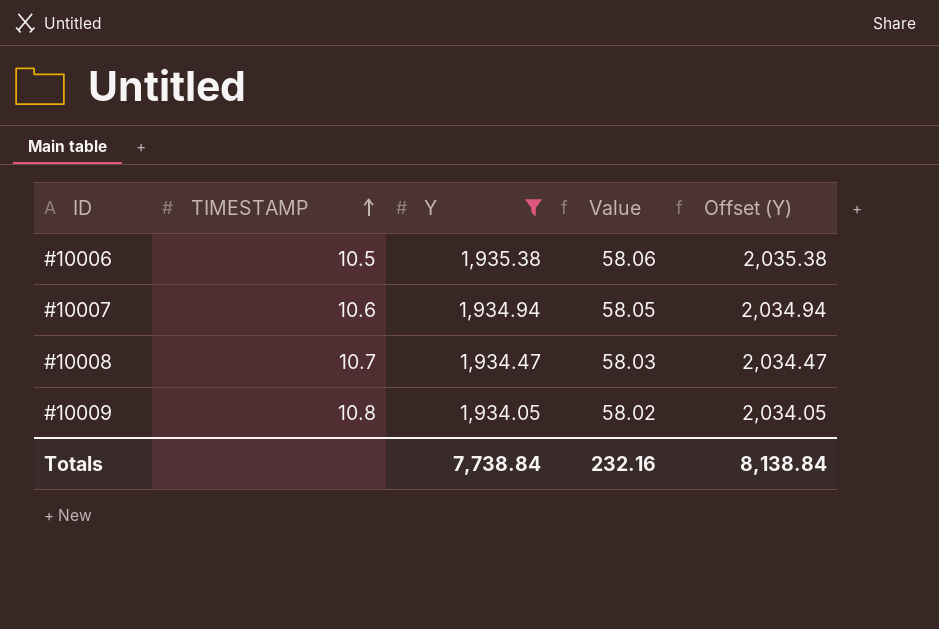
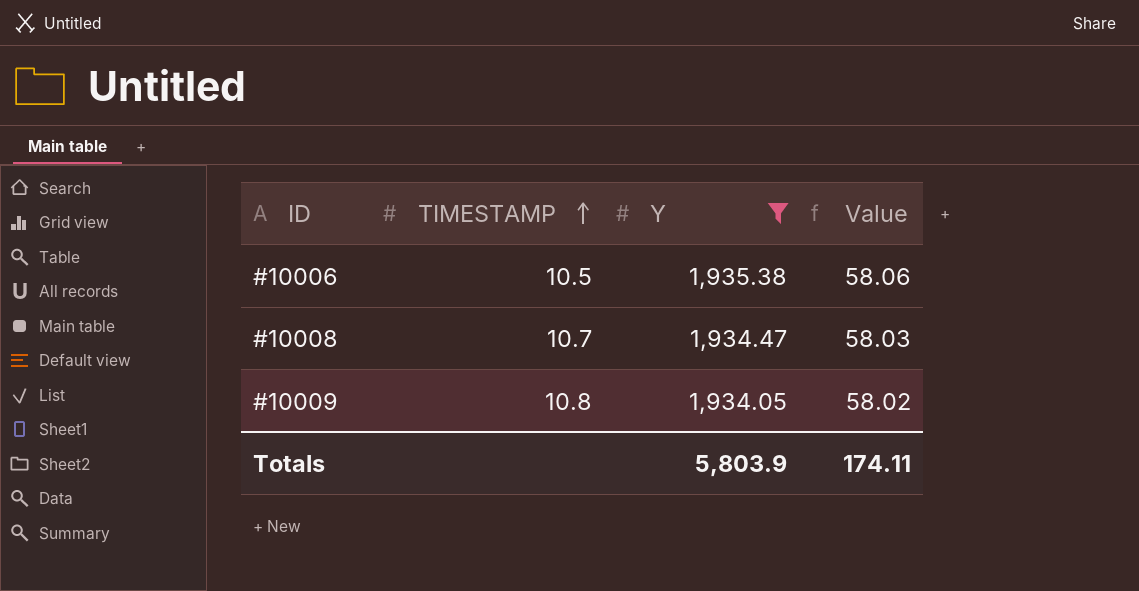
column Offset (Y) | formula: [Y] + 100 -> none
row #10007: 10.6 | 1,934.94 | 58.05 | 2,034.94 -> none
Totals | Y: 7,738.84 -> 5,803.9
Totals | Value: 232.16 -> 174.11

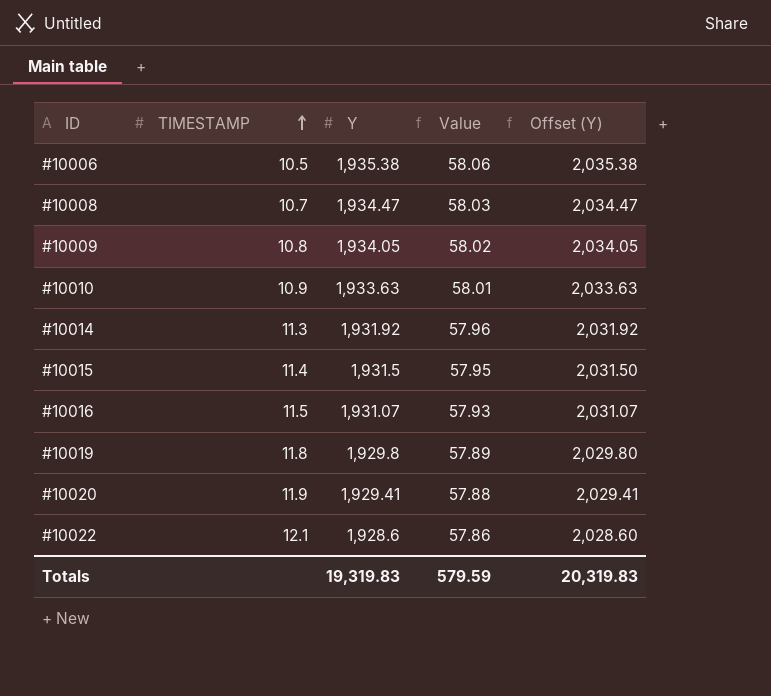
filter: Y >= 1,934.05 -> none
column Offset (Y) | formula: none -> [Y] + 100
Totals | Y: 5,803.9 -> 19,319.83
Totals | Value: 174.11 -> 579.59

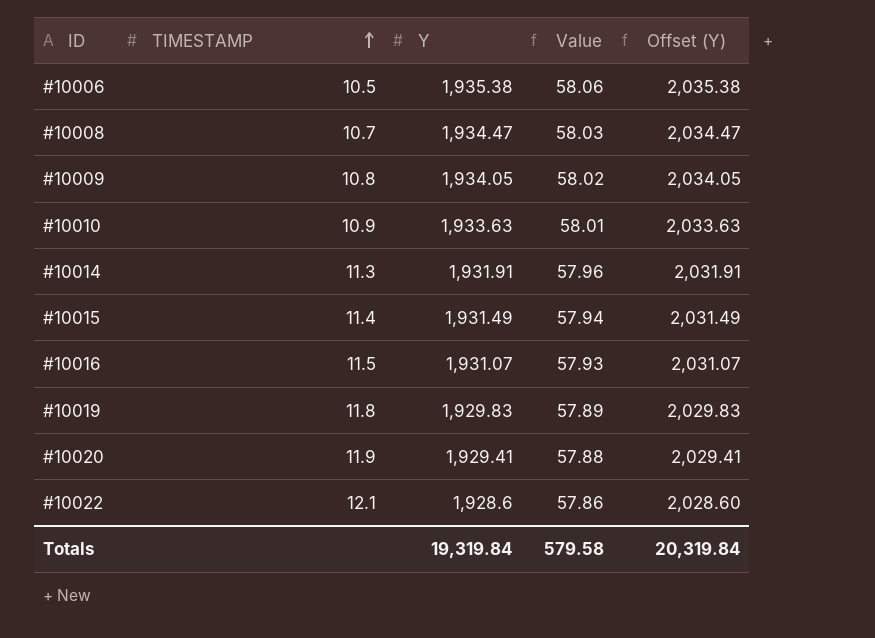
#10014 | Y: 1,931.92 -> 1,931.91
#10014 | Offset (Y): 2,031.92 -> 2,031.91
#10015 | Y: 1,931.5 -> 1,931.49
#10015 | Value: 57.95 -> 57.94
#10015 | Offset (Y): 2,031.50 -> 2,031.49
#10019 | Y: 1,929.8 -> 1,929.83
#10019 | Offset (Y): 2,029.80 -> 2,029.83
Totals | Y: 19,319.83 -> 19,319.84
Totals | Value: 579.59 -> 579.58
Totals | Offset (Y): 20,319.83 -> 20,319.84

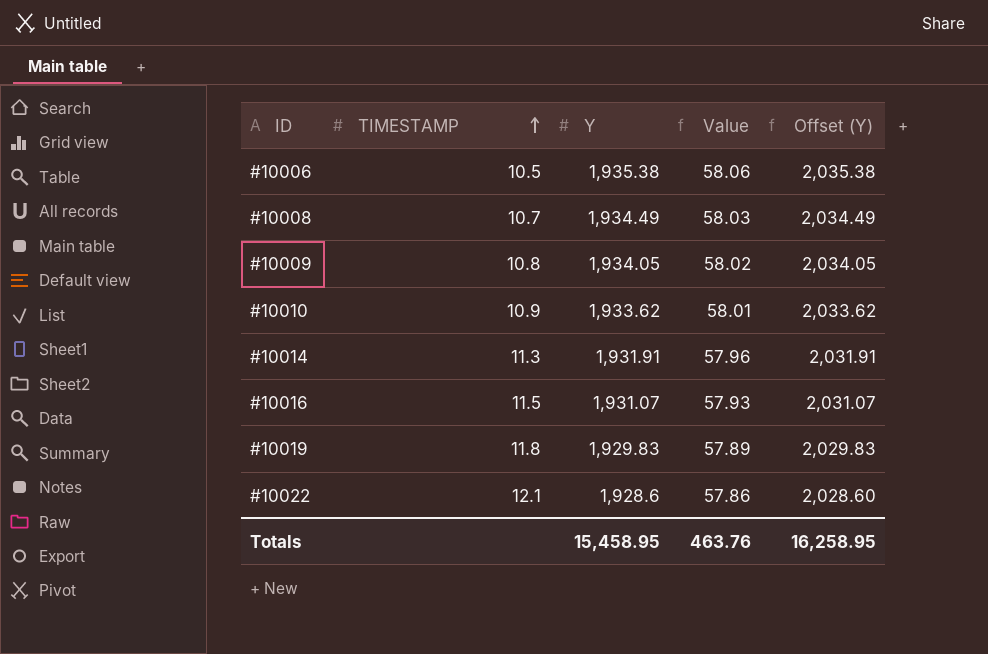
row #10015: 11.4 | 1,931.49 | 57.94 | 2,031.49 -> none
row #10020: 11.9 | 1,929.41 | 57.88 | 2,029.41 -> none
#10008 | Y: 1,934.47 -> 1,934.49
#10008 | Offset (Y): 2,034.47 -> 2,034.49
#10010 | Y: 1,933.63 -> 1,933.62
#10010 | Offset (Y): 2,033.63 -> 2,033.62
Totals | Y: 19,319.84 -> 15,458.95
Totals | Value: 579.58 -> 463.76
Totals | Offset (Y): 20,319.84 -> 16,258.95

